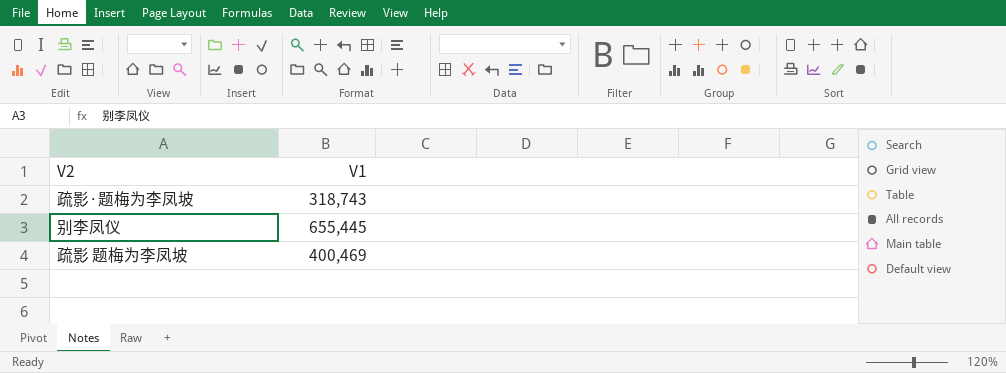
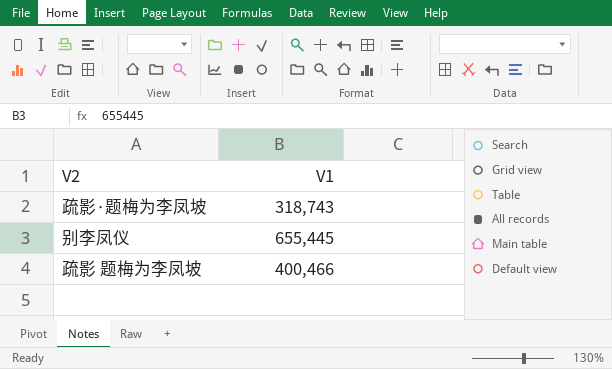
疏影 题梅为李凤坡 | V1: 400,469 -> 400,466

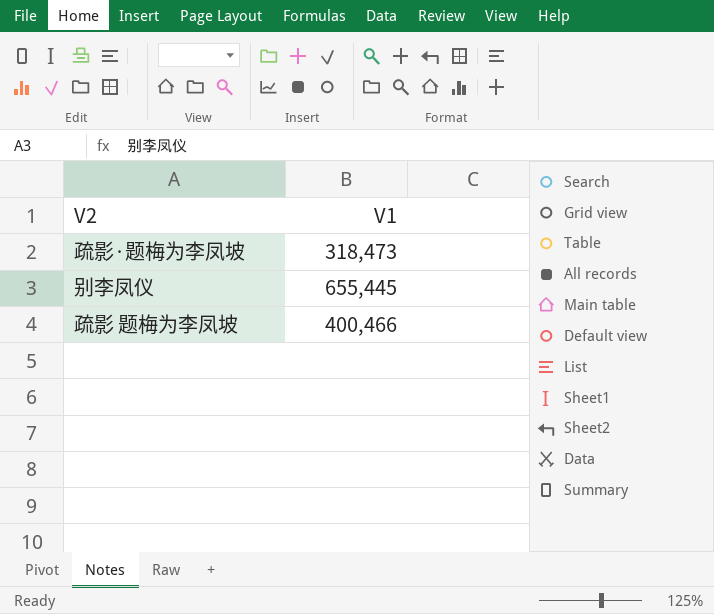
疏影·题梅为李凤坡 | V1: 318,743 -> 318,473

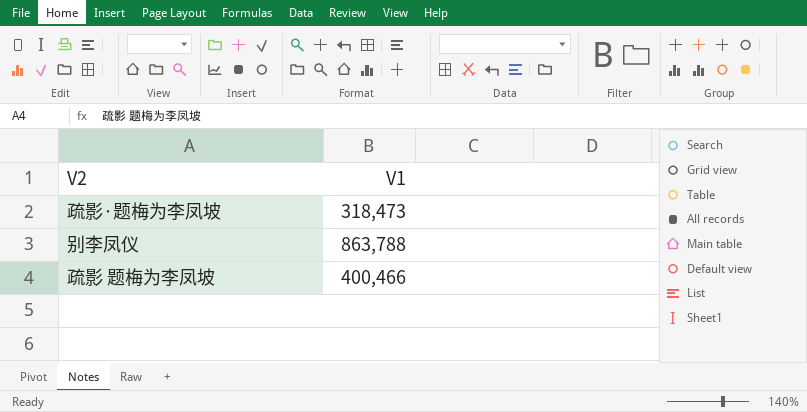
别李凤仪 | V1: 655,445 -> 863,788

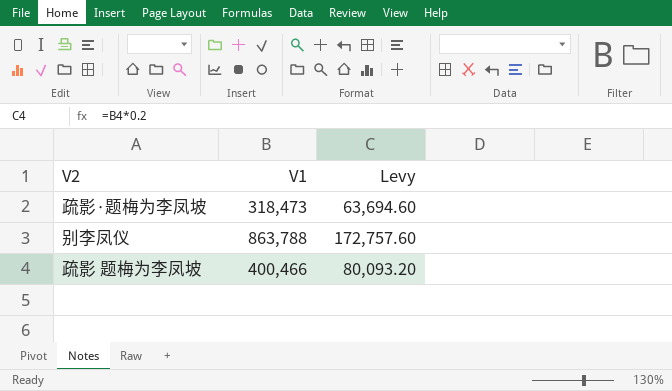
column Levy | formula: none -> [V1] * 0.2

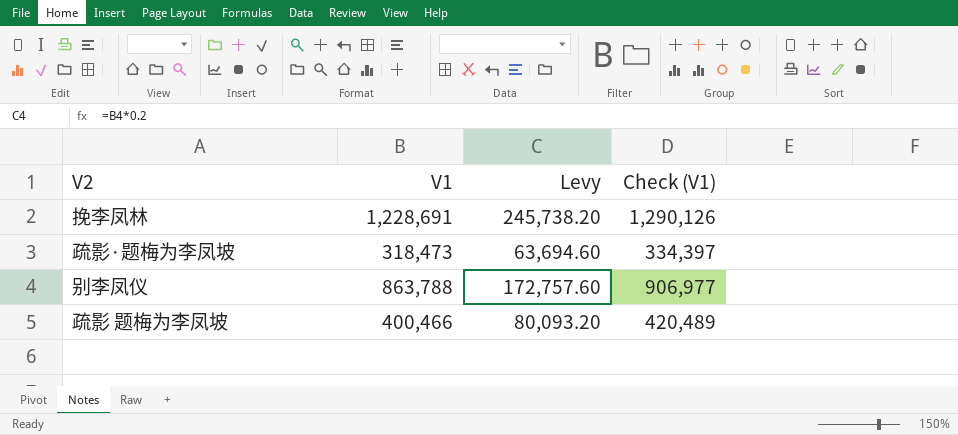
column Check (V1) | formula: none -> [V1] * 1.05
row 挽李凤林: none -> 1,228,691 | 245,738.20 | 1,290,126

